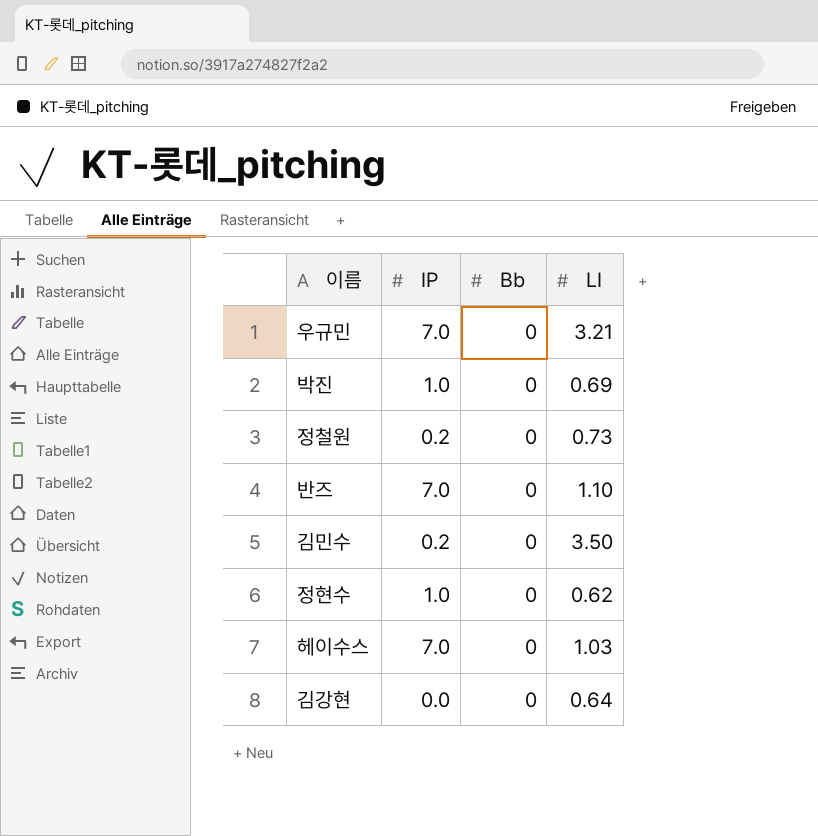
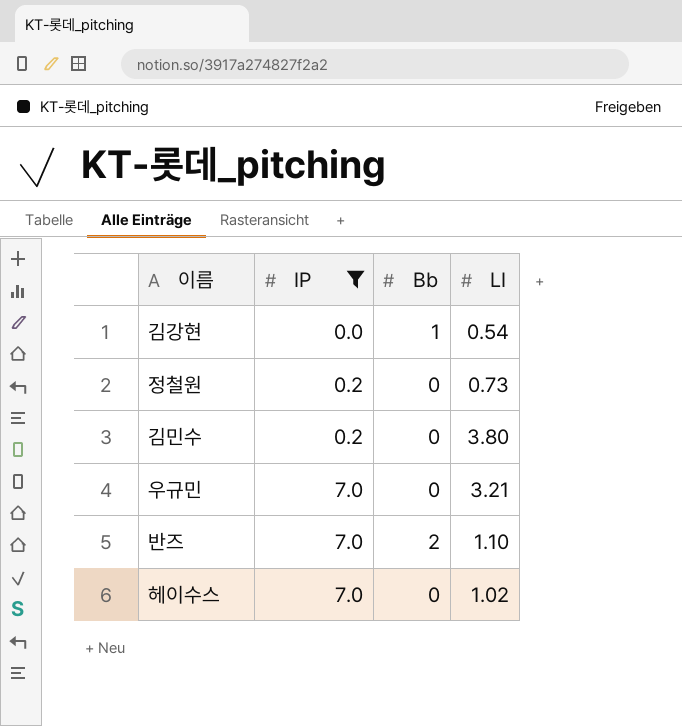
filter: none -> IP != 1.0
row order: none -> IP ascending
김강현 | Bb: 0 -> 1
김강현 | LI: 0.64 -> 0.54
김민수 | LI: 3.50 -> 3.80
반즈 | Bb: 0 -> 2
헤이수스 | LI: 1.03 -> 1.02

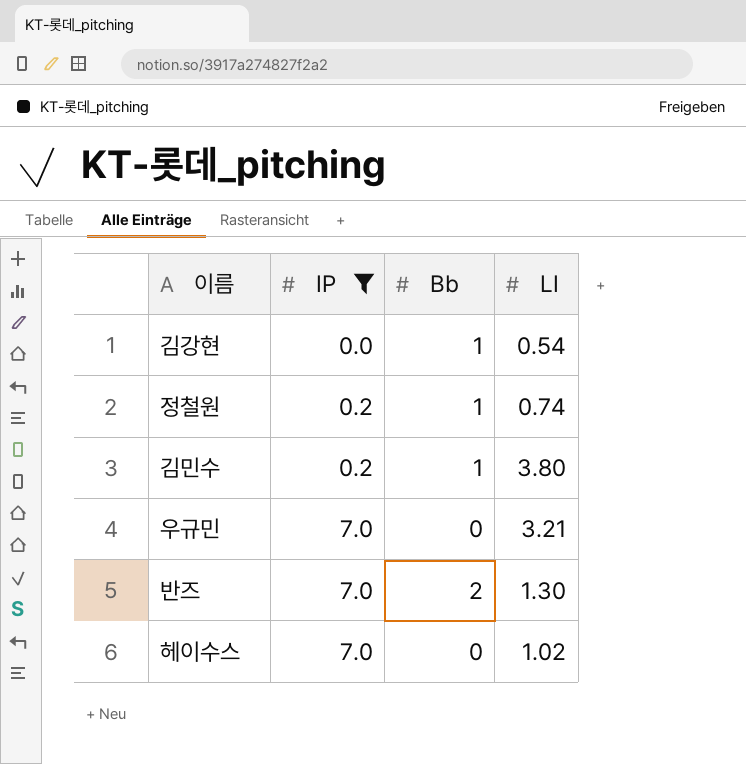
정철원 | Bb: 0 -> 1
정철원 | LI: 0.73 -> 0.74
김민수 | Bb: 0 -> 1
반즈 | LI: 1.10 -> 1.30

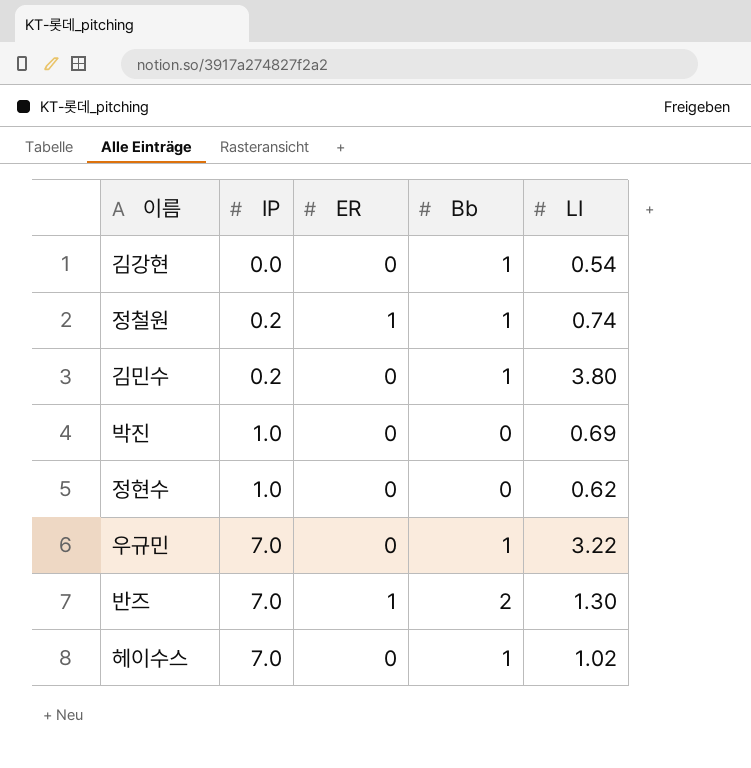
filter: IP != 1.0 -> none
column ER | position: none -> 3
우규민 | Bb: 0 -> 1
우규민 | LI: 3.21 -> 3.22
헤이수스 | Bb: 0 -> 1

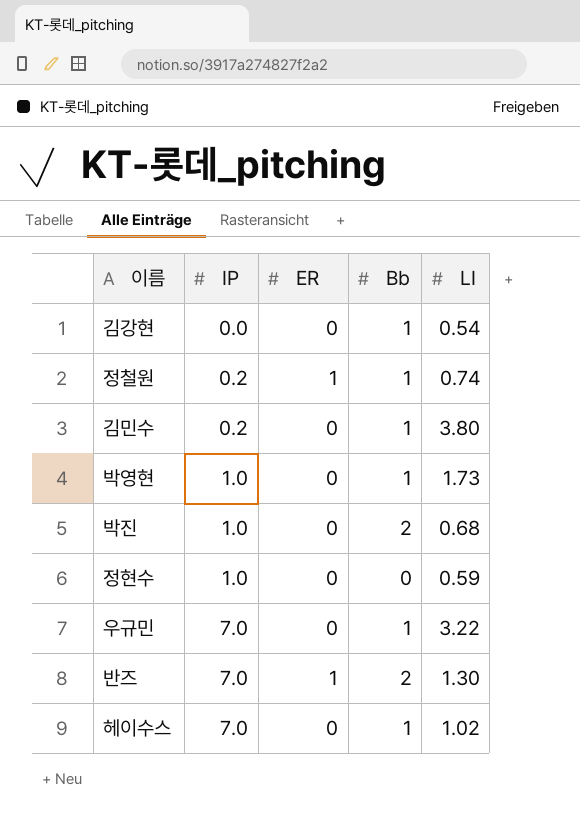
row 박영현: none -> 1.0 | 0 | 1 | 1.73
박진 | Bb: 0 -> 2
박진 | LI: 0.69 -> 0.68
정현수 | LI: 0.62 -> 0.59

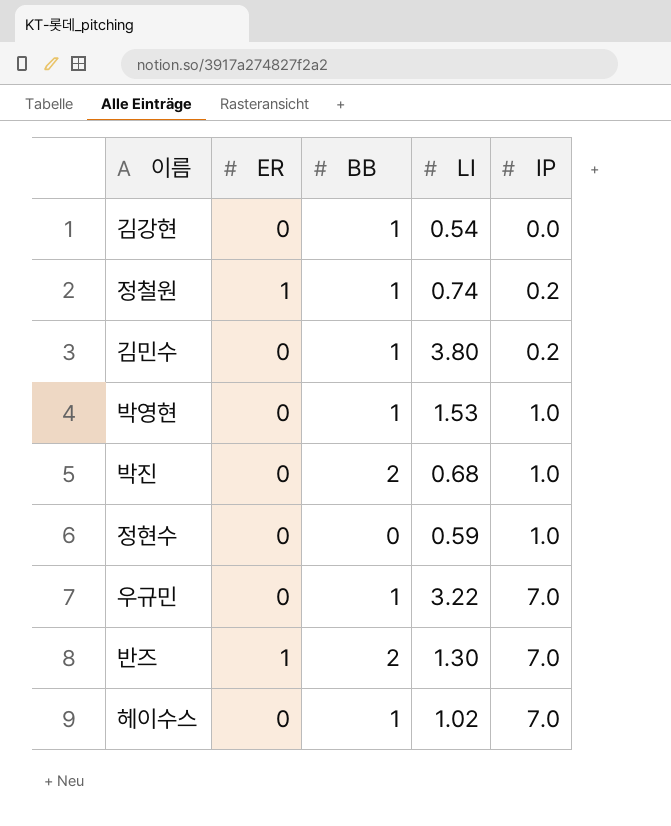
column name: Bb -> BB
column IP | position: 2 -> 5
박영현 | LI: 1.73 -> 1.53

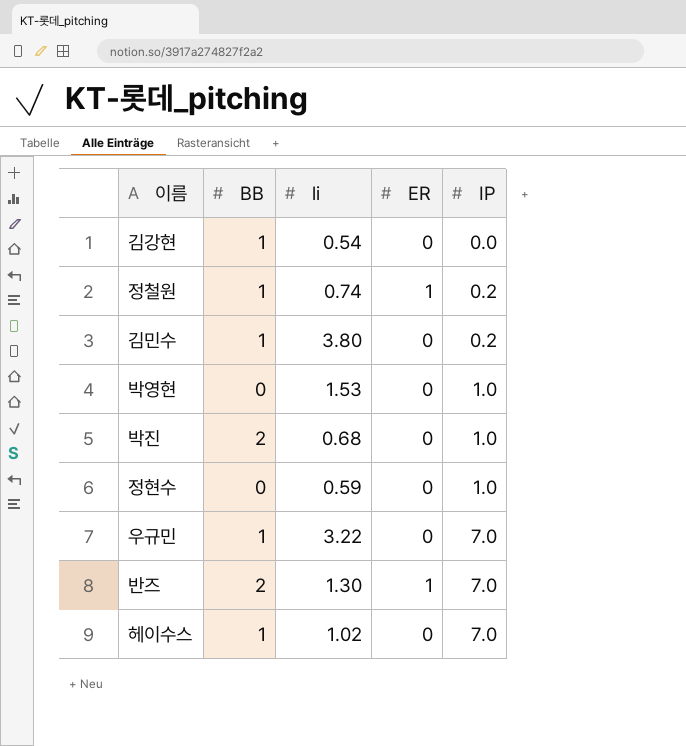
column name: LI -> li
column ER | position: 2 -> 4
박영현 | BB: 1 -> 0

